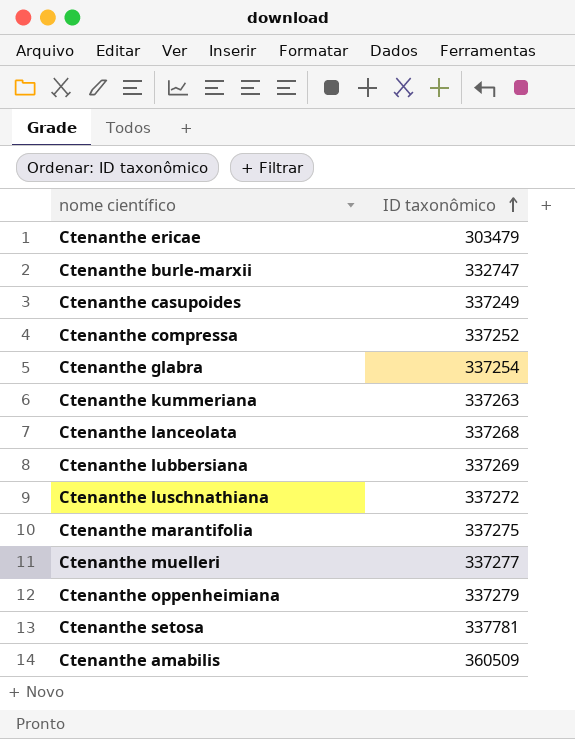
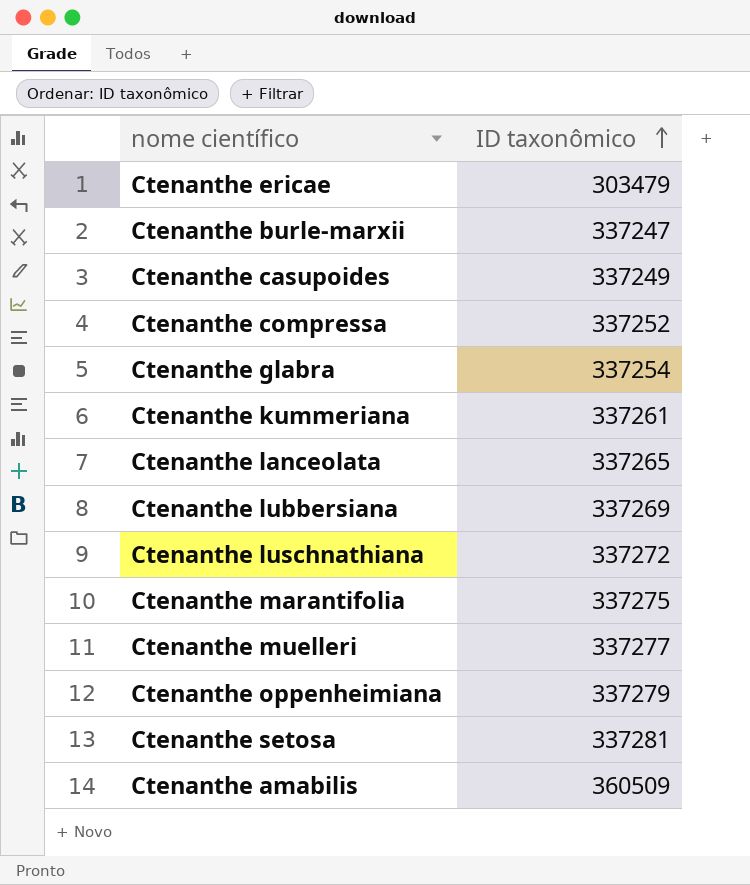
Ctenanthe burle-marxii | ID taxonômico: 332747 -> 337247
Ctenanthe kummeriana | ID taxonômico: 337263 -> 337261
Ctenanthe lanceolata | ID taxonômico: 337268 -> 337265
Ctenanthe setosa | ID taxonômico: 337781 -> 337281

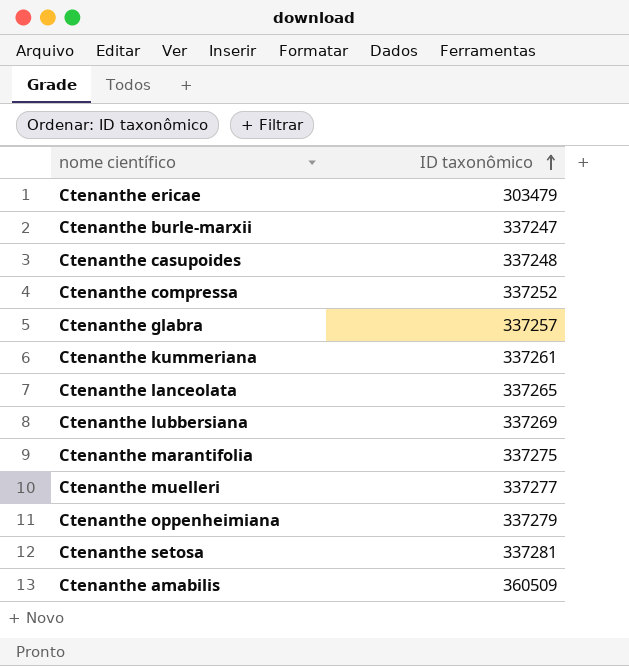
row Ctenanthe luschnathiana: 337272 -> none
Ctenanthe casupoides | ID taxonômico: 337249 -> 337248
Ctenanthe glabra | ID taxonômico: 337254 -> 337257

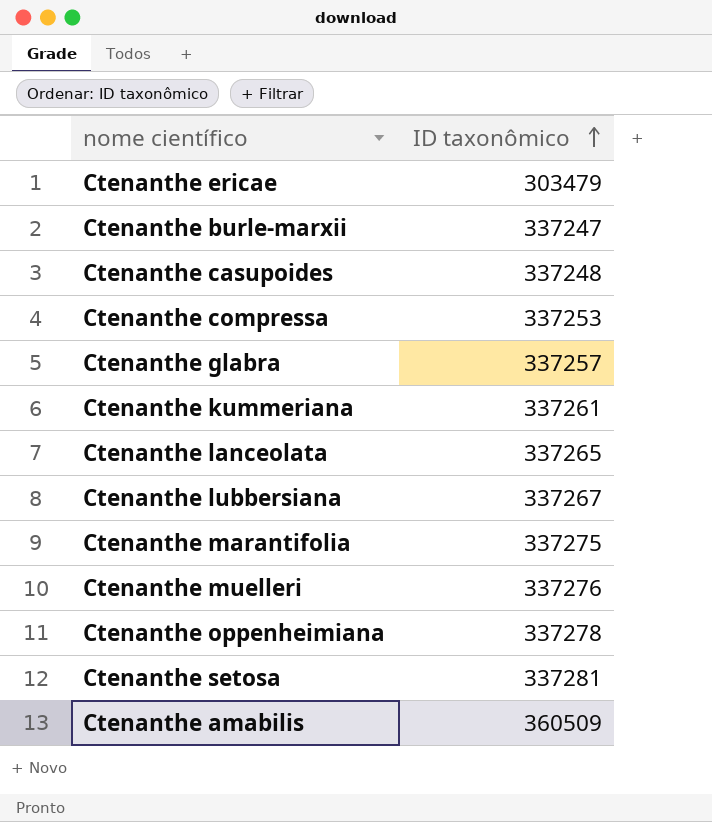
Ctenanthe compressa | ID taxonômico: 337252 -> 337253
Ctenanthe lubbersiana | ID taxonômico: 337269 -> 337267
Ctenanthe muelleri | ID taxonômico: 337277 -> 337276
Ctenanthe oppenheimiana | ID taxonômico: 337279 -> 337278

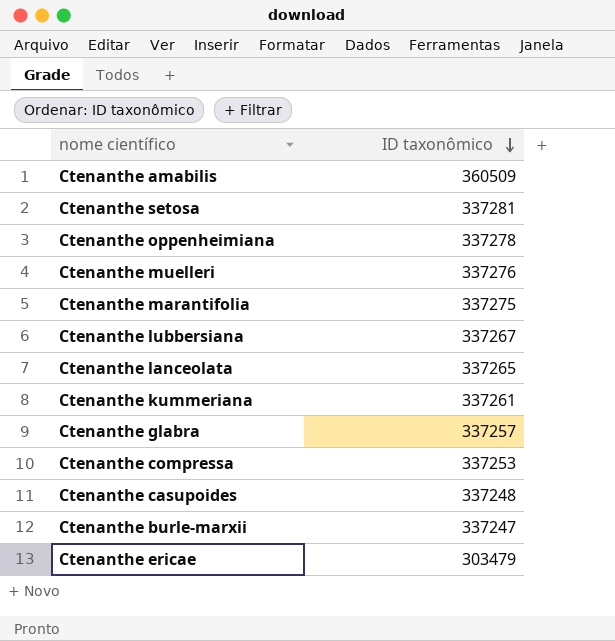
row order: ID taxonômico ascending -> ID taxonômico descending

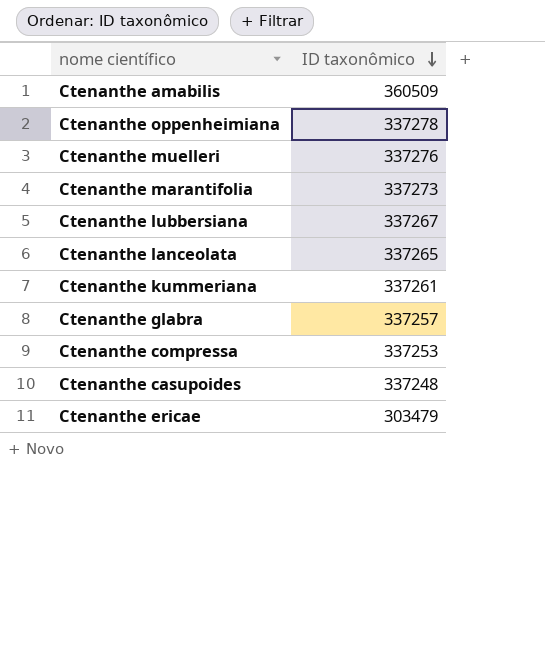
row Ctenanthe setosa: 337281 -> none
row Ctenanthe burle-marxii: 337247 -> none
Ctenanthe marantifolia | ID taxonômico: 337275 -> 337273

